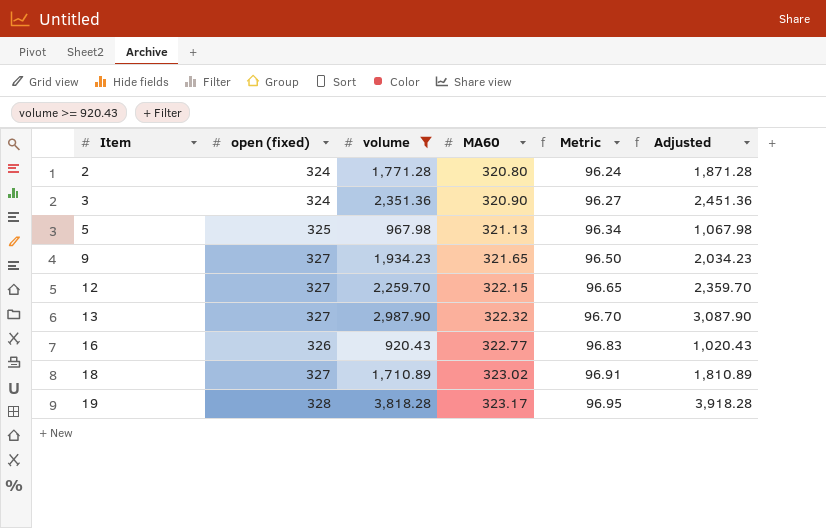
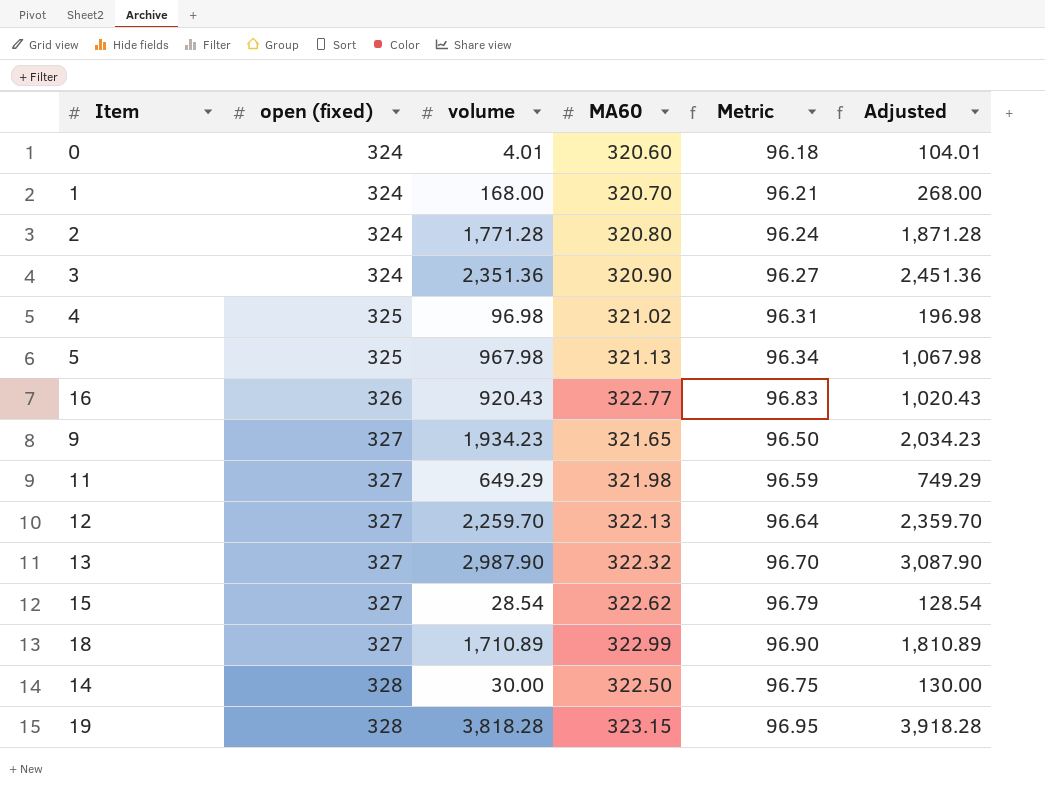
filter: volume >= 920.43 -> none
row order: Item ascending -> open (fixed) ascending
12 | MA60: 322.15 -> 322.13
12 | Metric: 96.65 -> 96.64
18 | MA60: 323.02 -> 322.99
18 | Metric: 96.91 -> 96.90
19 | MA60: 323.17 -> 323.15

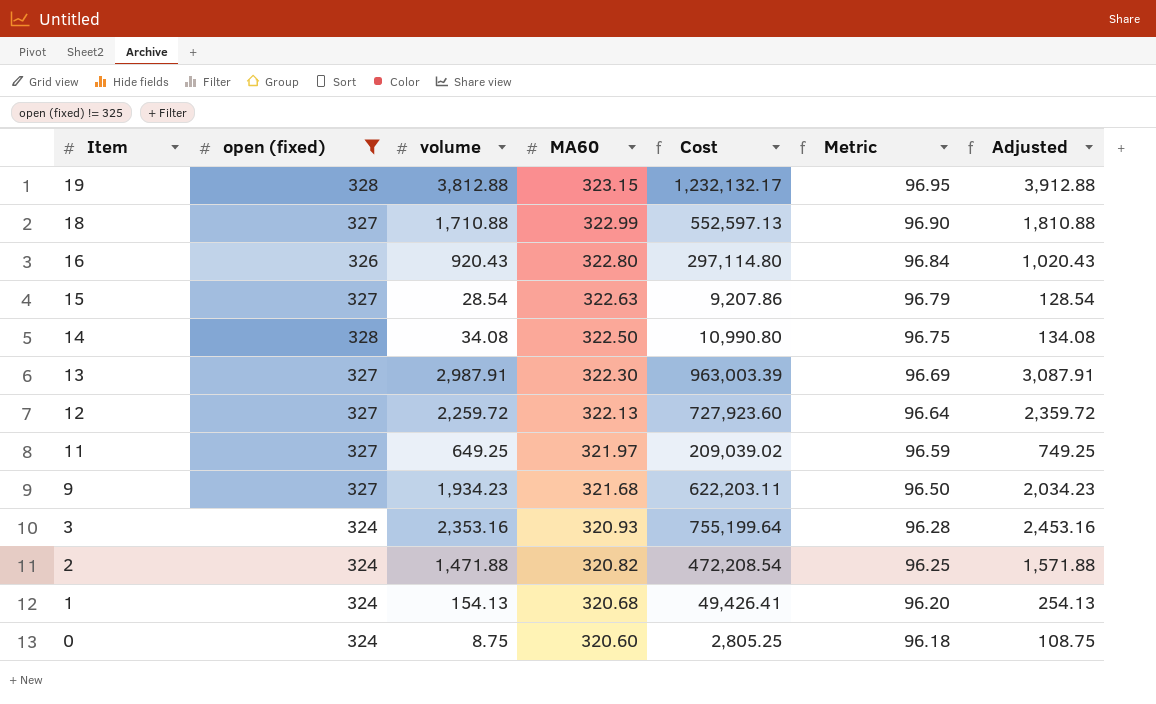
filter: none -> open (fixed) != 325
row order: open (fixed) ascending -> Item descending
column Cost | formula: none -> [volume] * [MA60]
19 | volume: 3,818.28 -> 3,812.88
19 | Adjusted: 3,918.28 -> 3,912.88
18 | volume: 1,710.89 -> 1,710.88
18 | Adjusted: 1,810.89 -> 1,810.88
16 | MA60: 322.77 -> 322.80
16 | Metric: 96.83 -> 96.84
15 | MA60: 322.62 -> 322.63
14 | volume: 30.00 -> 34.08
14 | Adjusted: 130.00 -> 134.08
13 | volume: 2,987.90 -> 2,987.91
13 | MA60: 322.32 -> 322.30
13 | Metric: 96.70 -> 96.69
13 | Adjusted: 3,087.90 -> 3,087.91
12 | volume: 2,259.70 -> 2,259.72
12 | Adjusted: 2,359.70 -> 2,359.72
11 | volume: 649.29 -> 649.25
11 | MA60: 321.98 -> 321.97
11 | Adjusted: 749.29 -> 749.25
9 | MA60: 321.65 -> 321.68
3 | volume: 2,351.36 -> 2,353.16
3 | MA60: 320.90 -> 320.93
3 | Metric: 96.27 -> 96.28
3 | Adjusted: 2,451.36 -> 2,453.16
2 | volume: 1,771.28 -> 1,471.88
2 | MA60: 320.80 -> 320.82
2 | Metric: 96.24 -> 96.25
2 | Adjusted: 1,871.28 -> 1,571.88
1 | volume: 168.00 -> 154.13
1 | MA60: 320.70 -> 320.68
1 | Metric: 96.21 -> 96.20
1 | Adjusted: 268.00 -> 254.13
0 | volume: 4.01 -> 8.75
0 | Adjusted: 104.01 -> 108.75

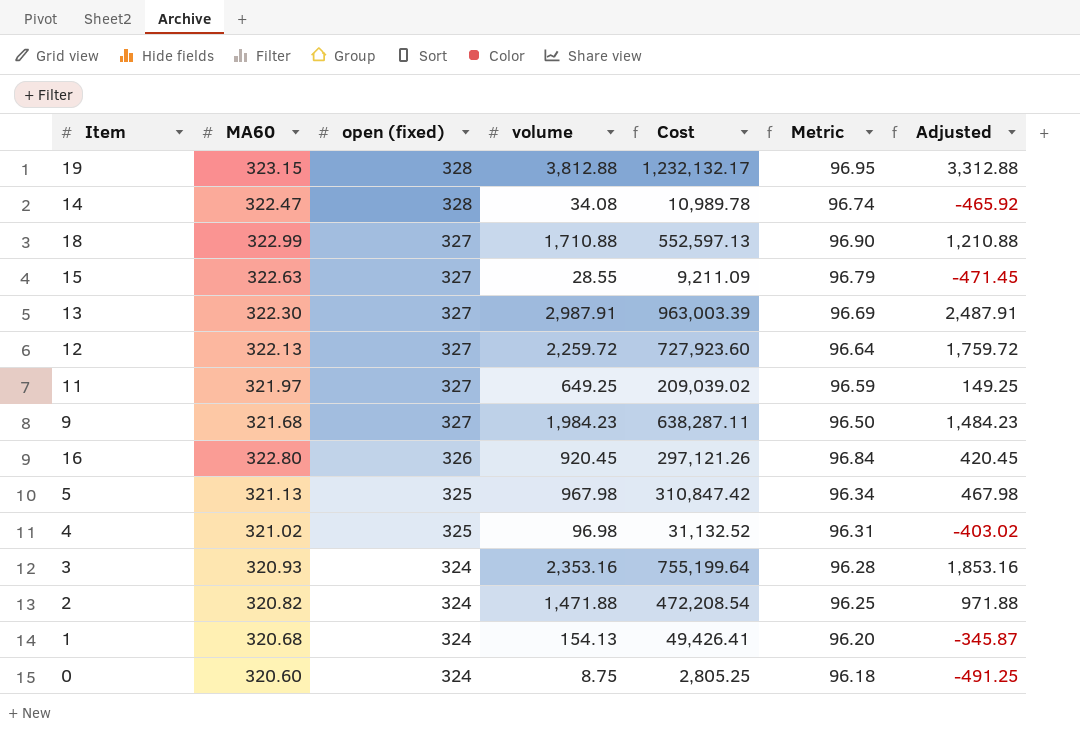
filter: open (fixed) != 325 -> none
row order: Item descending -> open (fixed) descending
column MA60 | position: 4 -> 2
column Adjusted | formula: [volume] + 100 -> [volume] - 500
14 | MA60: 322.50 -> 322.47
14 | Cost: 10,990.80 -> 10,989.78
14 | Metric: 96.75 -> 96.74
15 | volume: 28.54 -> 28.55
15 | Cost: 9,207.86 -> 9,211.09
9 | volume: 1,934.23 -> 1,984.23
9 | Cost: 622,203.11 -> 638,287.11
16 | volume: 920.43 -> 920.45
16 | Cost: 297,114.80 -> 297,121.26

